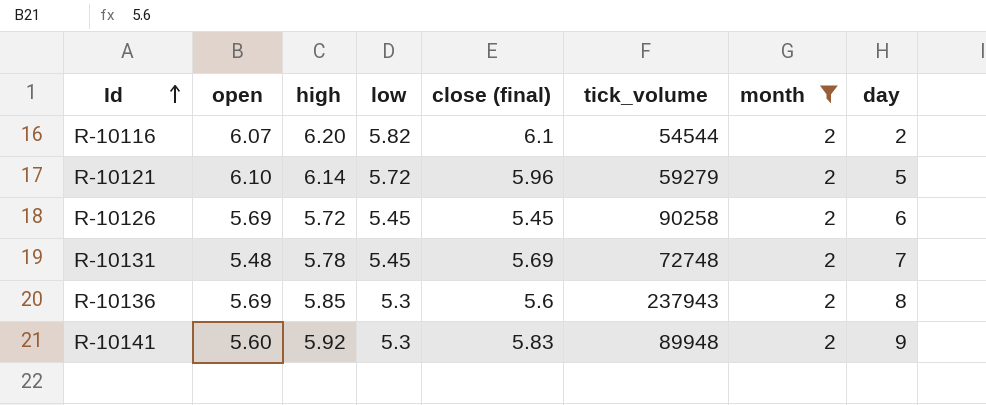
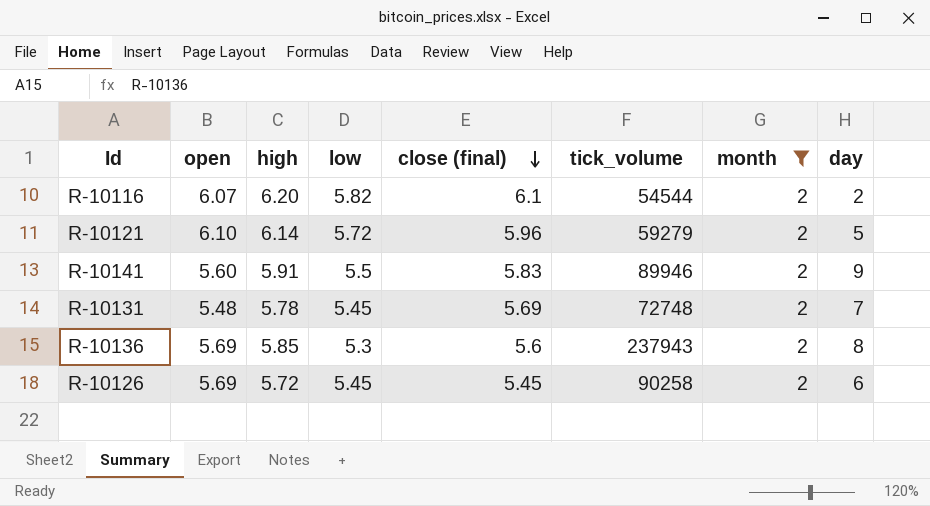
row order: Id ascending -> close (final) descending
R-10141 | high: 5.92 -> 5.91
R-10141 | low: 5.3 -> 5.5
R-10141 | tick_volume: 89948 -> 89946

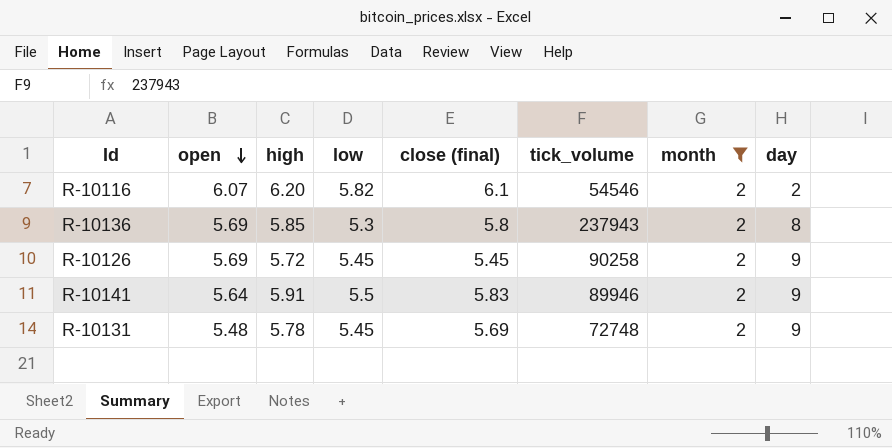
row order: close (final) descending -> open descending
row R-10121: 6.10 | 6.14 | 5.72 | 5.96 | 59279 | 2 | 5 -> none
R-10116 | tick_volume: 54544 -> 54546
R-10136 | close (final): 5.6 -> 5.8
R-10126 | day: 6 -> 9
R-10141 | open: 5.60 -> 5.64
R-10131 | day: 7 -> 9

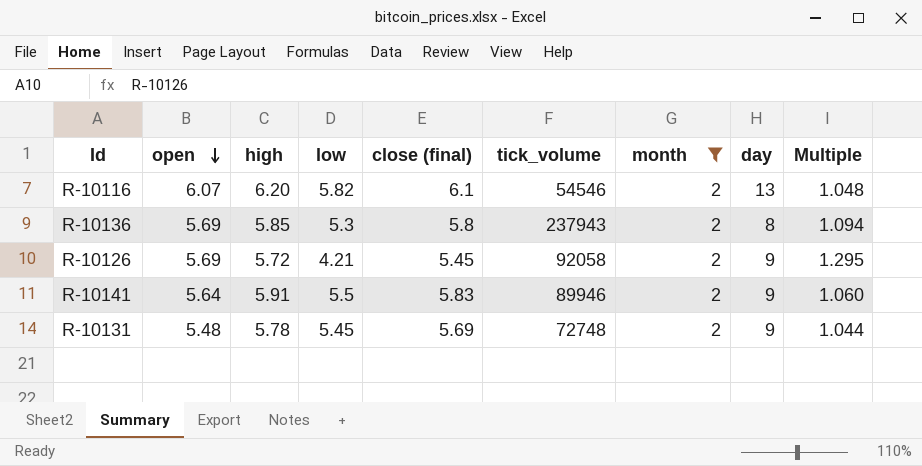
column Multiple | formula: none -> [close (final)] / [low]
R-10116 | day: 2 -> 13
R-10126 | low: 5.45 -> 4.21
R-10126 | tick_volume: 90258 -> 92058

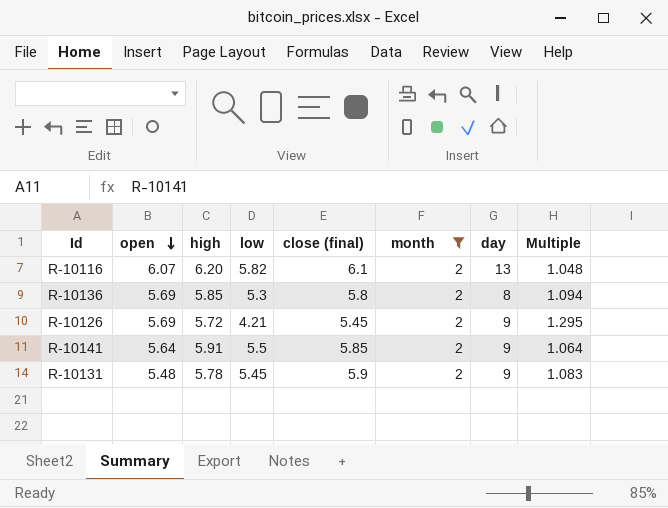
column tick_volume | position: 6 -> none
R-10141 | close (final): 5.83 -> 5.85
R-10141 | Multiple: 1.060 -> 1.064
R-10131 | close (final): 5.69 -> 5.9
R-10131 | Multiple: 1.044 -> 1.083

